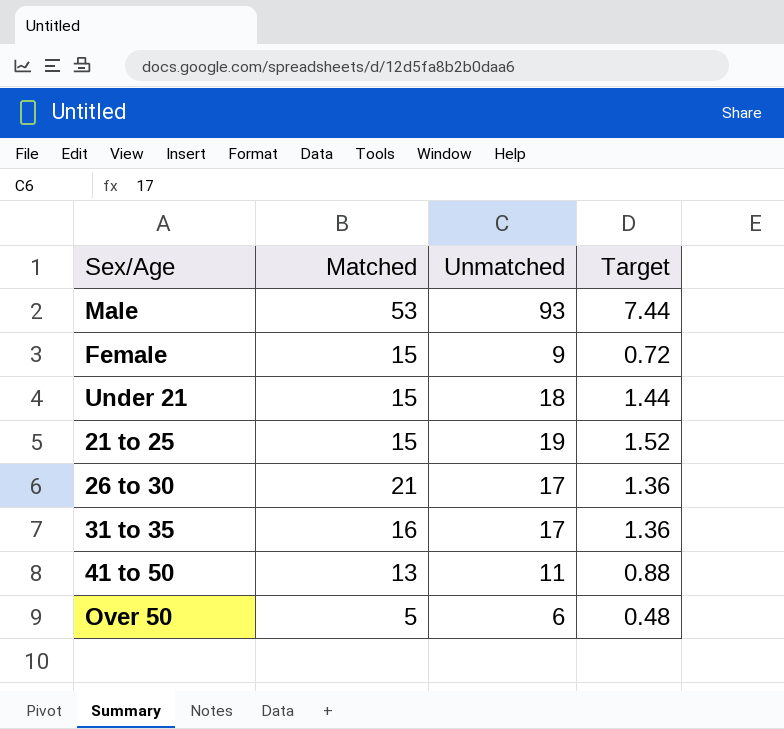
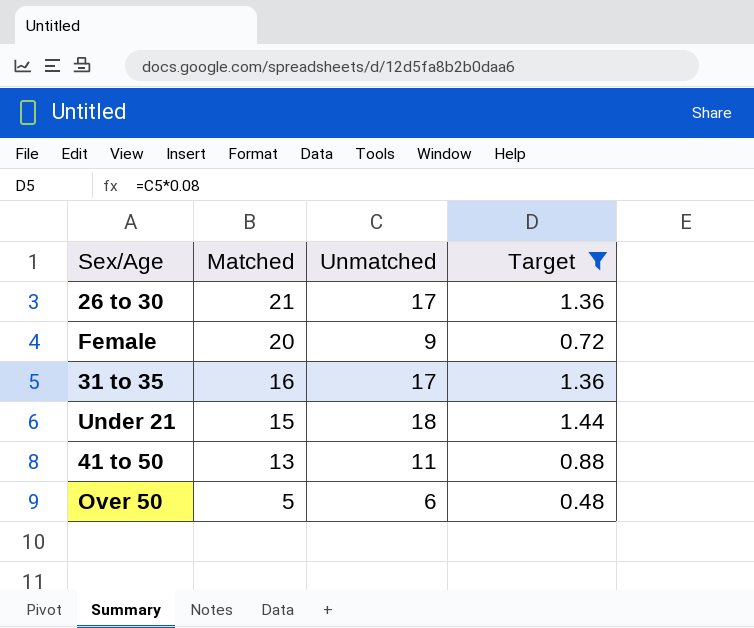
filter: none -> Target <= 1.44
row order: none -> Matched descending
Female | Matched: 15 -> 20

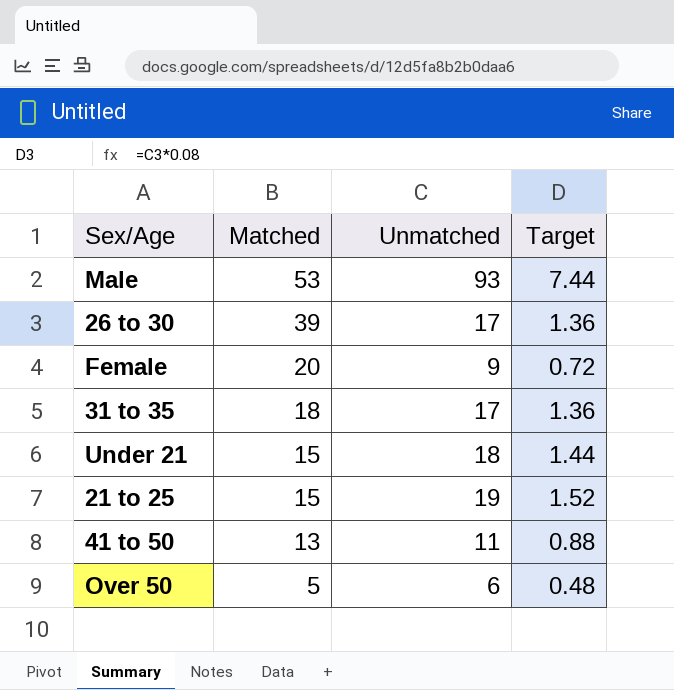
filter: Target <= 1.44 -> none
26 to 30 | Matched: 21 -> 39
31 to 35 | Matched: 16 -> 18

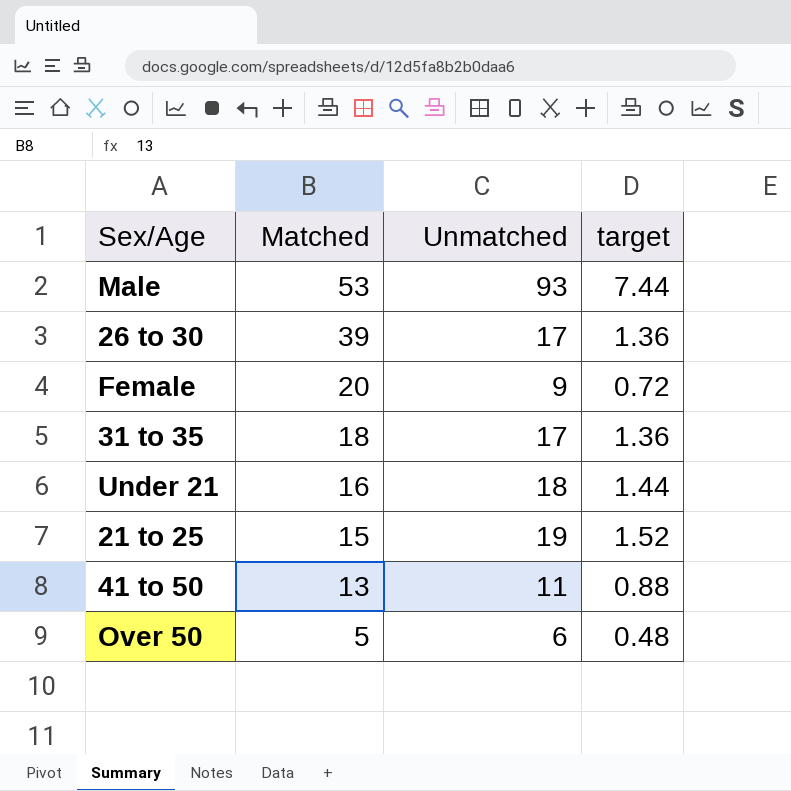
column name: Target -> target
Under 21 | Matched: 15 -> 16

